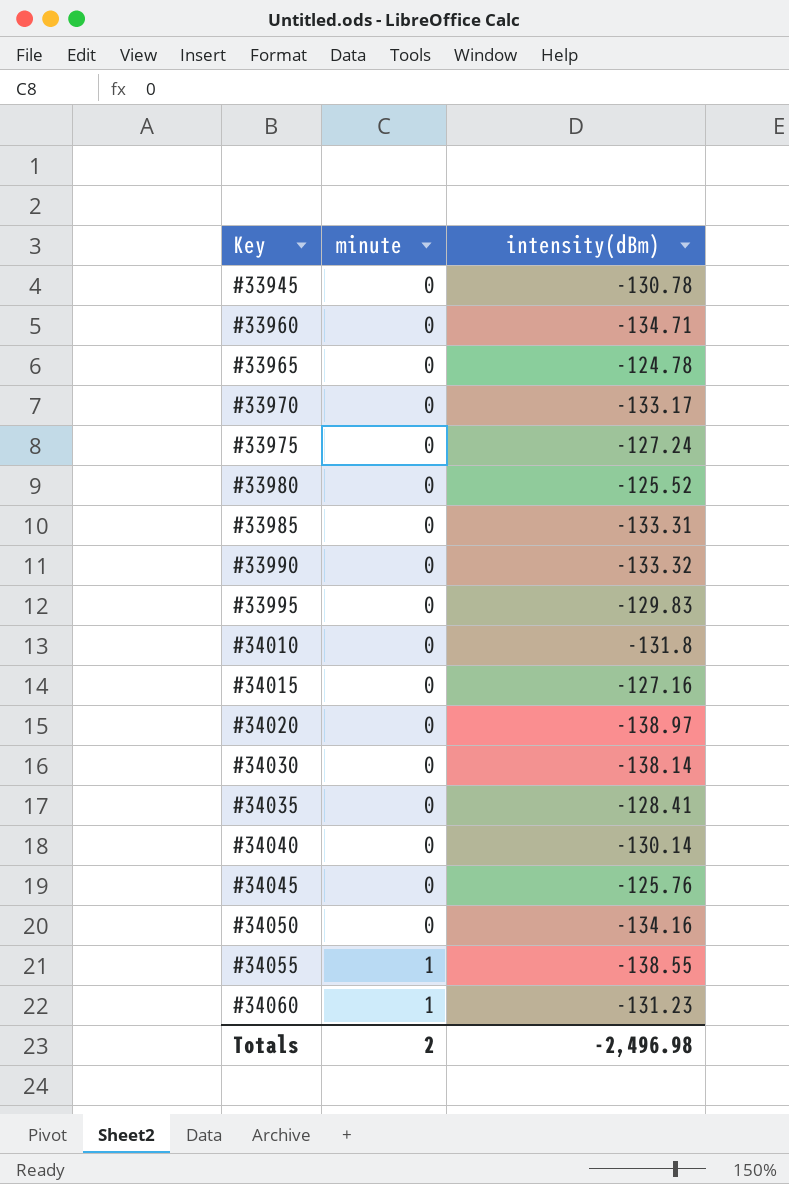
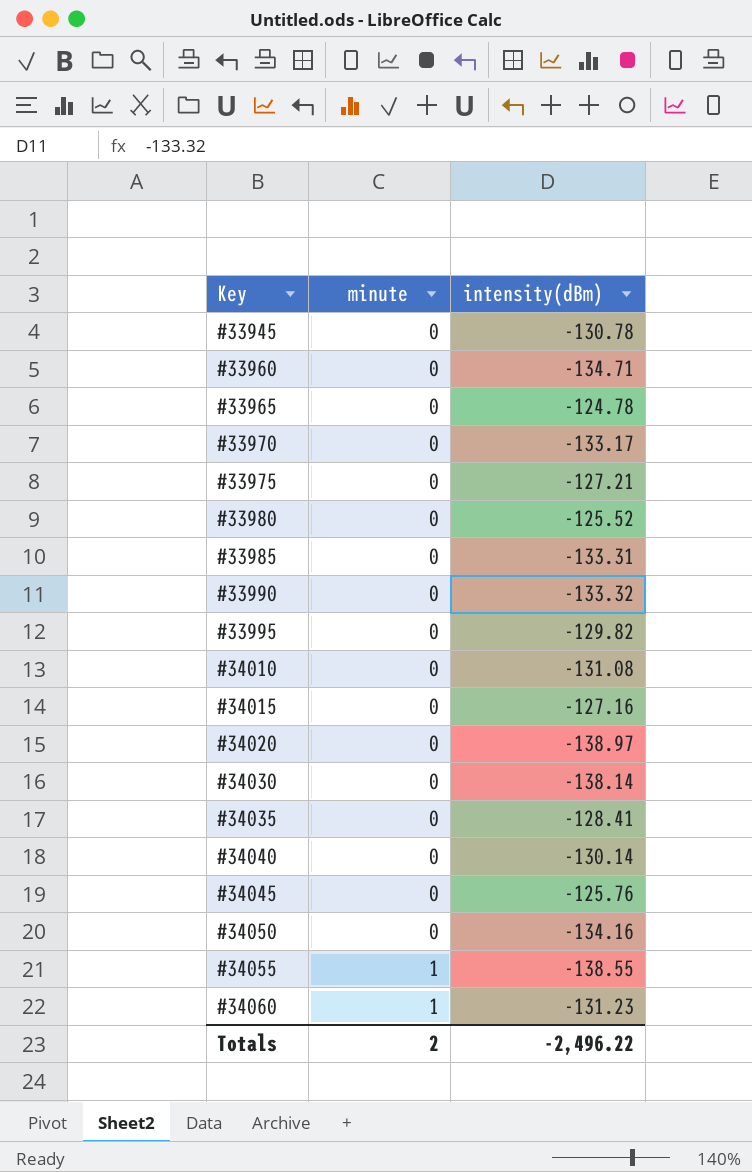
#33975 | intensity(dBm): -127.24 -> -127.21
#33995 | intensity(dBm): -129.83 -> -129.82
#34010 | intensity(dBm): -131.8 -> -131.08
Totals | intensity(dBm): -2,496.98 -> -2,496.22

